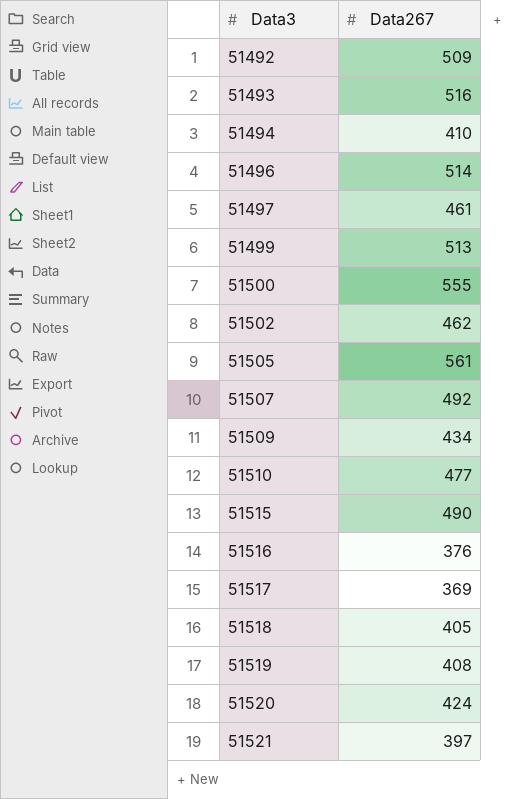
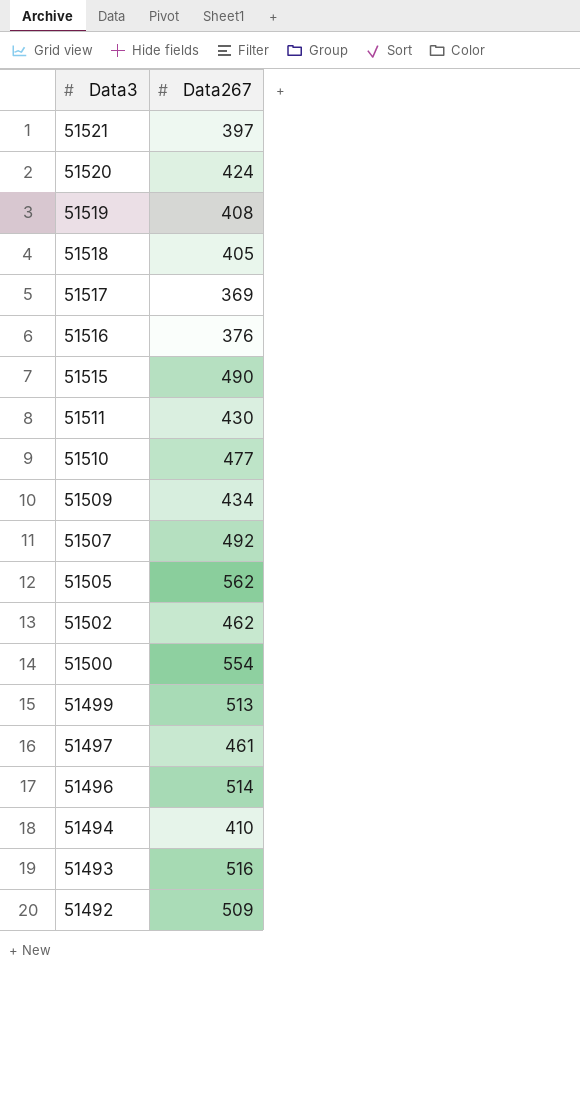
row order: Data3 ascending -> Data3 descending
row 51511: none -> 430
51505 | Data267: 561 -> 562
51500 | Data267: 555 -> 554

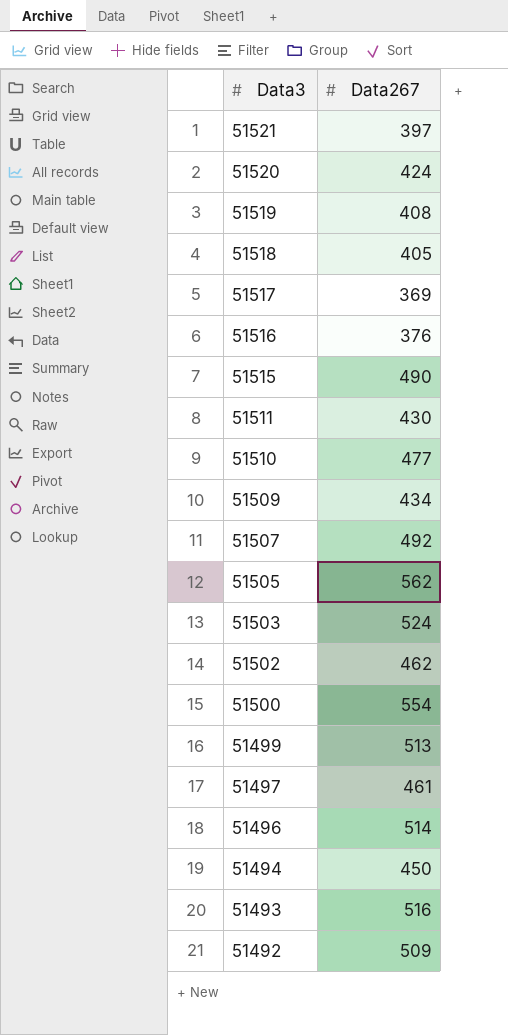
row 51503: none -> 524
51494 | Data267: 410 -> 450

